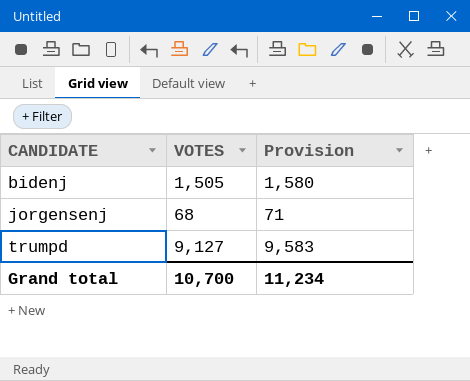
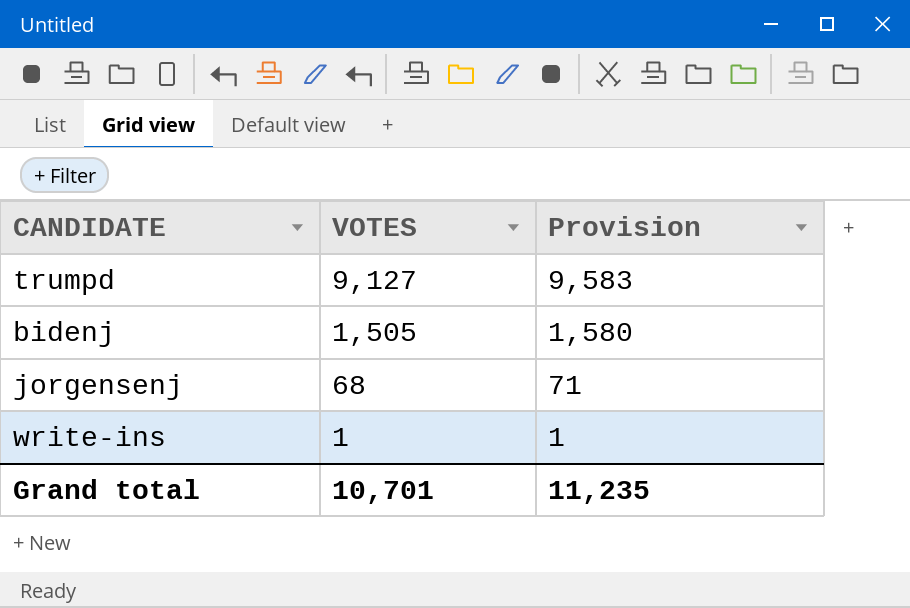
row order: CANDIDATE ascending -> VOTES descending
row write-ins: none -> 1 | 1
Grand total | VOTES: 10,700 -> 10,701
Grand total | Provision: 11,234 -> 11,235

